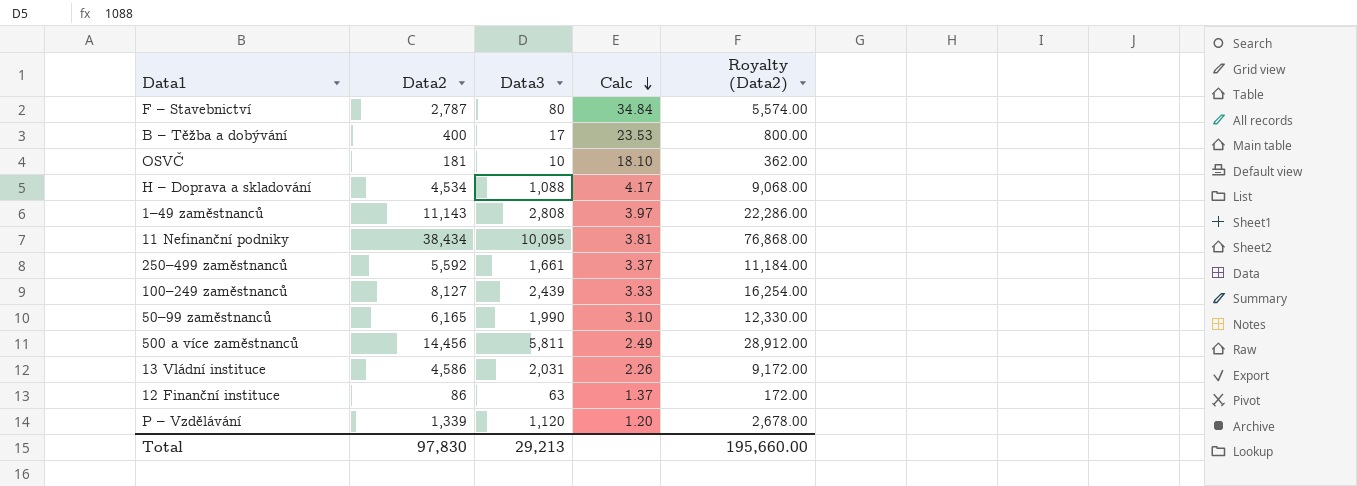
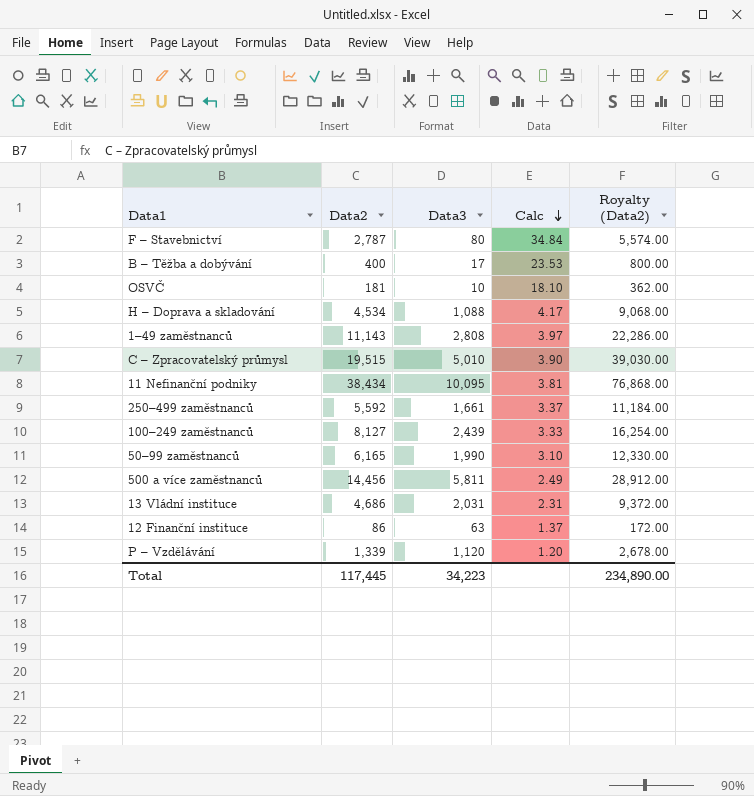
row C – Zpracovatelský průmysl: none -> 19,515 | 5,010 | 3.90 | 39,030.00
13 Vládní instituce | Data2: 4,586 -> 4,686
13 Vládní instituce | Calc: 2.26 -> 2.31
13 Vládní instituce | Royalty (Data2): 9,172.00 -> 9,372.00
Total | Data2: 97,830 -> 117,445
Total | Data3: 29,213 -> 34,223
Total | Royalty (Data2): 195,660.00 -> 234,890.00

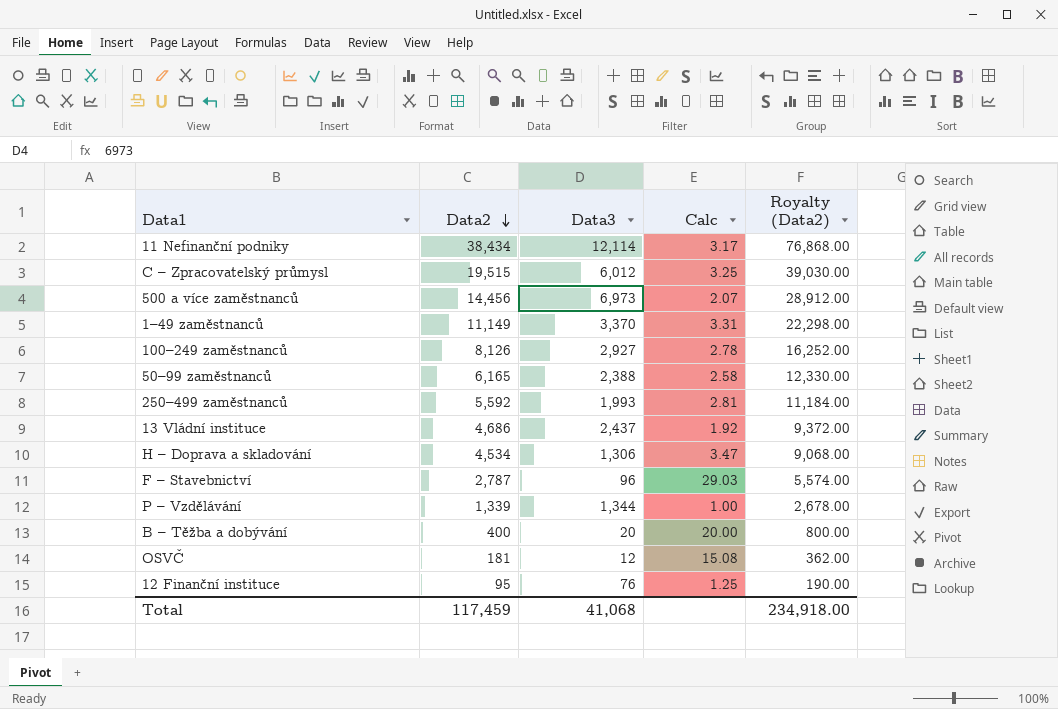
row order: Calc descending -> Data2 descending
11 Nefinanční podniky | Data3: 10,095 -> 12,114
11 Nefinanční podniky | Calc: 3.81 -> 3.17
C – Zpracovatelský průmysl | Data3: 5,010 -> 6,012
C – Zpracovatelský průmysl | Calc: 3.90 -> 3.25
500 a více zaměstnanců | Data3: 5,811 -> 6,973
500 a více zaměstnanců | Calc: 2.49 -> 2.07
1–49 zaměstnanců | Data2: 11,143 -> 11,149
1–49 zaměstnanců | Data3: 2,808 -> 3,370
1–49 zaměstnanců | Calc: 3.97 -> 3.31
1–49 zaměstnanců | Royalty (Data2): 22,286.00 -> 22,298.00
100–249 zaměstnanců | Data2: 8,127 -> 8,126
100–249 zaměstnanců | Data3: 2,439 -> 2,927
100–249 zaměstnanců | Calc: 3.33 -> 2.78
100–249 zaměstnanců | Royalty (Data2): 16,254.00 -> 16,252.00
50–99 zaměstnanců | Data3: 1,990 -> 2,388
50–99 zaměstnanců | Calc: 3.10 -> 2.58
250–499 zaměstnanců | Data3: 1,661 -> 1,993
250–499 zaměstnanců | Calc: 3.37 -> 2.81
13 Vládní instituce | Data3: 2,031 -> 2,437
13 Vládní instituce | Calc: 2.31 -> 1.92
H – Doprava a skladování | Data3: 1,088 -> 1,306
H – Doprava a skladování | Calc: 4.17 -> 3.47
F – Stavebnictví | Data3: 80 -> 96
F – Stavebnictví | Calc: 34.84 -> 29.03
P – Vzdělávání | Data3: 1,120 -> 1,344
P – Vzdělávání | Calc: 1.20 -> 1.00
B – Těžba a dobývání | Data3: 17 -> 20
B – Těžba a dobývání | Calc: 23.53 -> 20.00
OSVČ | Data3: 10 -> 12
OSVČ | Calc: 18.10 -> 15.08
12 Finanční instituce | Data2: 86 -> 95
12 Finanční instituce | Data3: 63 -> 76
12 Finanční instituce | Calc: 1.37 -> 1.25
12 Finanční instituce | Royalty (Data2): 172.00 -> 190.00
Total | Data2: 117,445 -> 117,459
Total | Data3: 34,223 -> 41,068
Total | Royalty (Data2): 234,890.00 -> 234,918.00

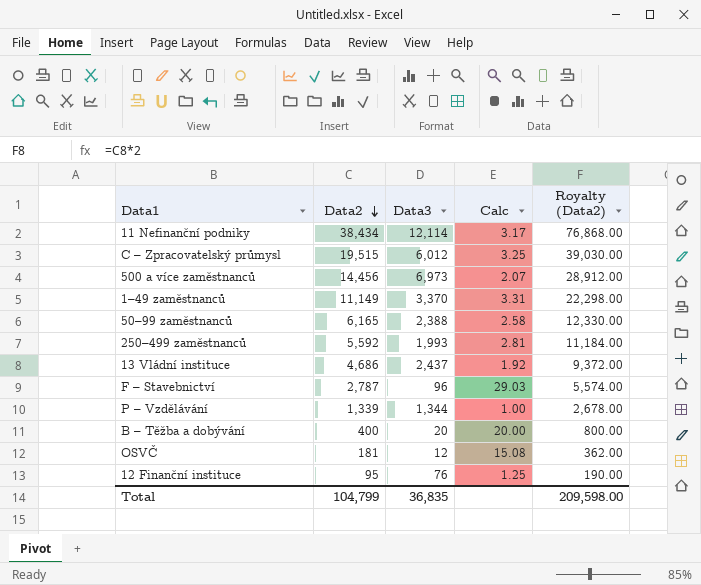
row 100–249 zaměstnanců: 8,126 | 2,927 | 2.78 | 16,252.00 -> none
row H – Doprava a skladování: 4,534 | 1,306 | 3.47 | 9,068.00 -> none
Total | Data2: 117,459 -> 104,799
Total | Data3: 41,068 -> 36,835
Total | Royalty (Data2): 234,918.00 -> 209,598.00

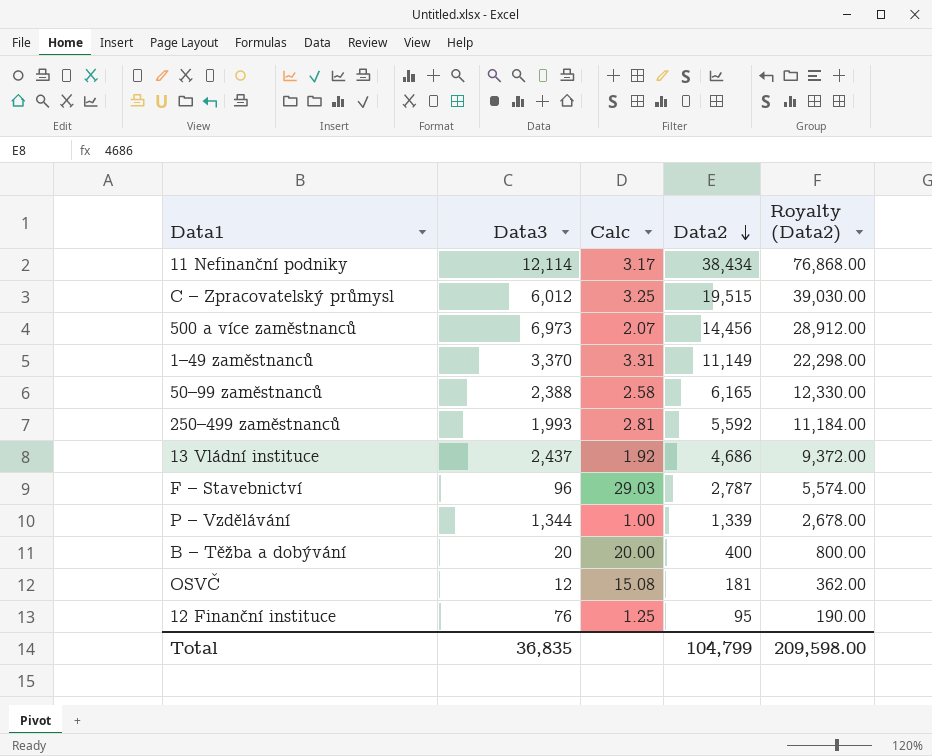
column Data2 | position: 2 -> 4

